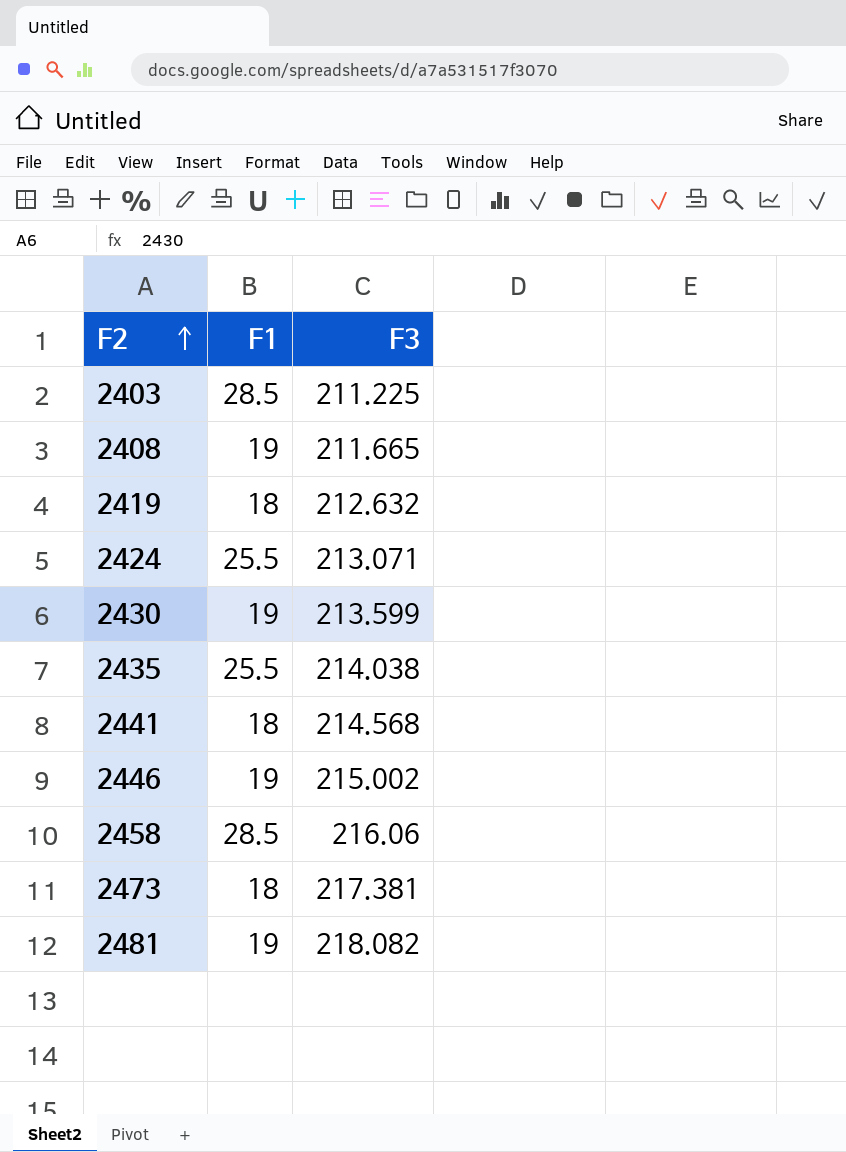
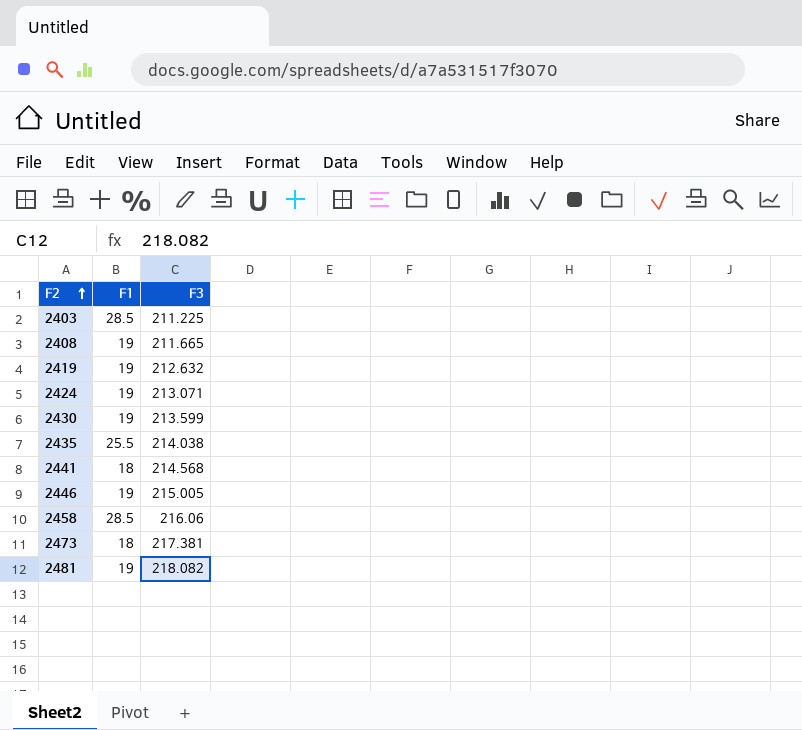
2419 | F1: 18 -> 19
2424 | F1: 25.5 -> 19
2446 | F3: 215.002 -> 215.005

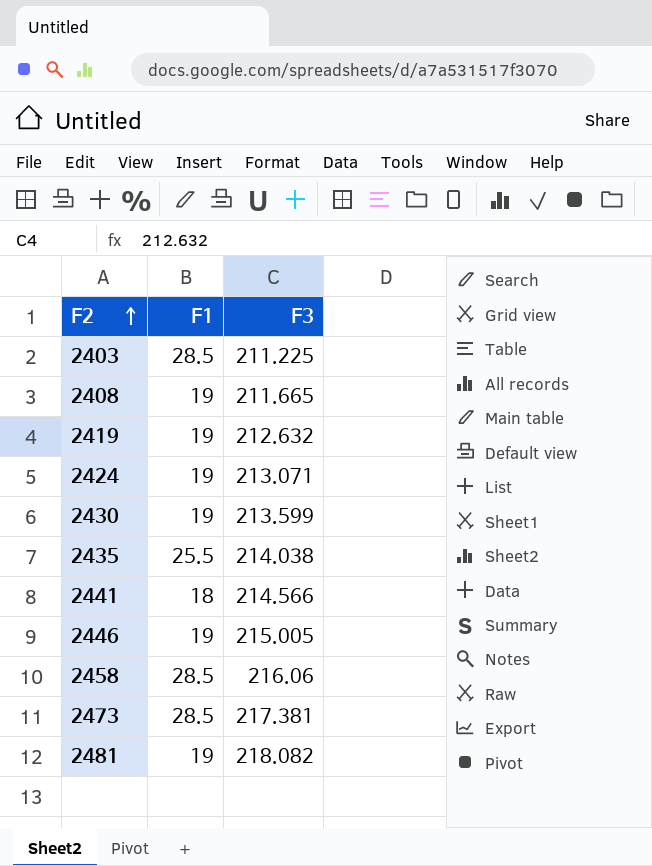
2441 | F3: 214.568 -> 214.566
2473 | F1: 18 -> 28.5

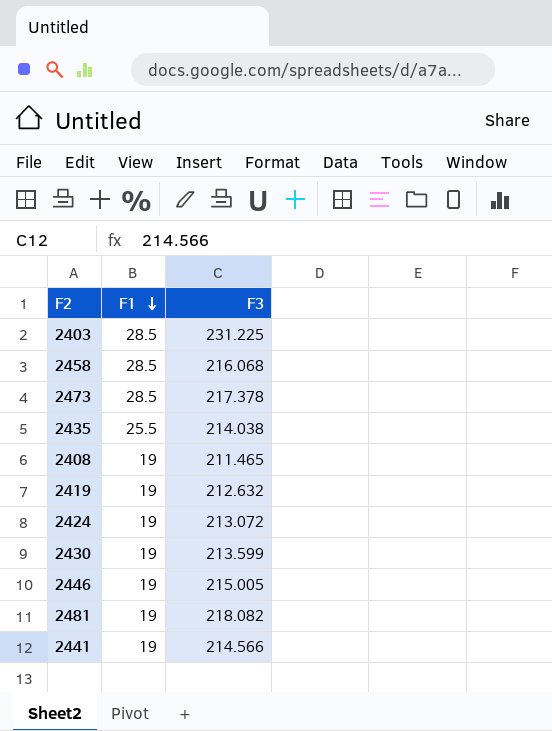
row order: F2 ascending -> F1 descending
2403 | F3: 211.225 -> 231.225
2458 | F3: 216.06 -> 216.068
2473 | F3: 217.381 -> 217.378
2408 | F3: 211.665 -> 211.465
2424 | F3: 213.071 -> 213.072
2441 | F1: 18 -> 19

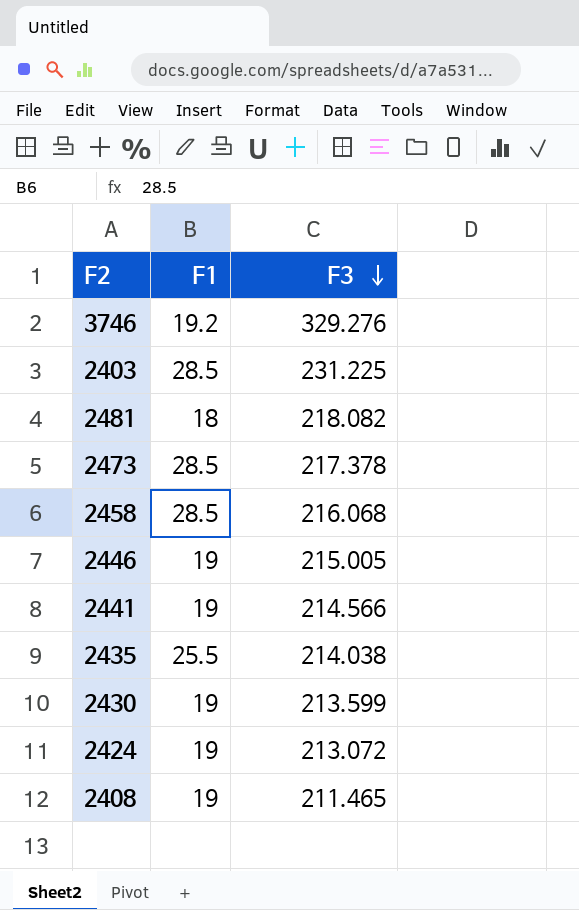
row order: F1 descending -> F3 descending
row 2419: 19 | 212.632 -> none
row 3746: none -> 19.2 | 329.276
2481 | F1: 19 -> 18

